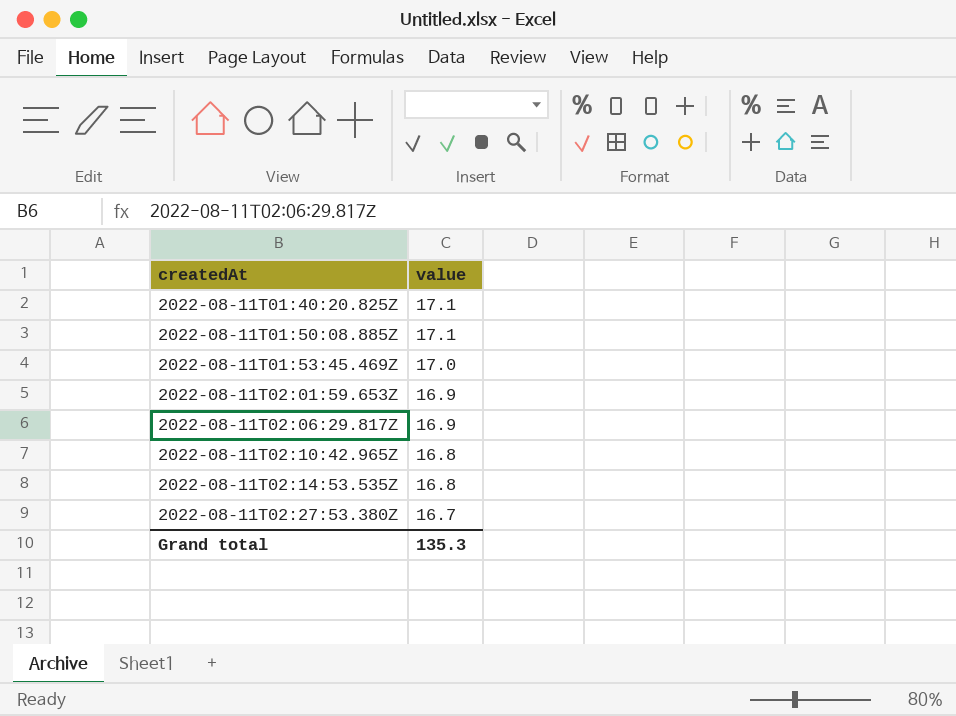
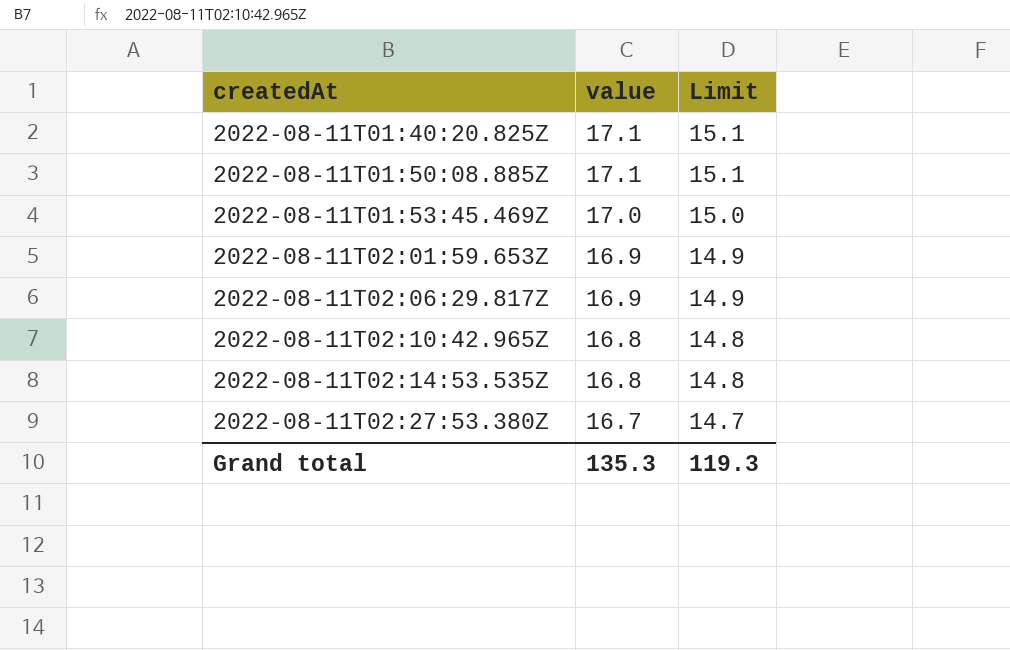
column Limit | formula: none -> [value] - 2

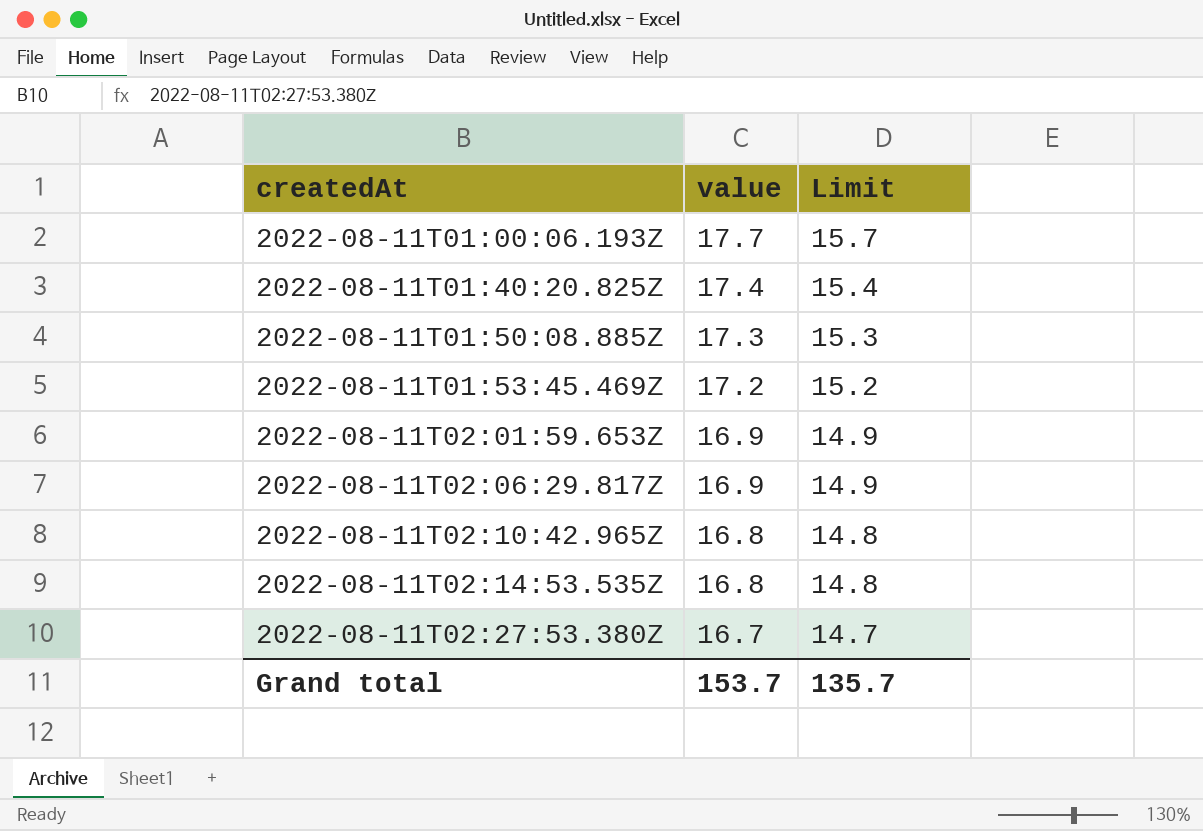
row 2022-08-11T01:00:06.193Z: none -> 17.7 | 15.7
2022-08-11T01:40:20.825Z | value: 17.1 -> 17.4
2022-08-11T01:40:20.825Z | Limit: 15.1 -> 15.4
2022-08-11T01:50:08.885Z | value: 17.1 -> 17.3
2022-08-11T01:50:08.885Z | Limit: 15.1 -> 15.3
2022-08-11T01:53:45.469Z | value: 17.0 -> 17.2
2022-08-11T01:53:45.469Z | Limit: 15.0 -> 15.2
Grand total | value: 135.3 -> 153.7
Grand total | Limit: 119.3 -> 135.7

